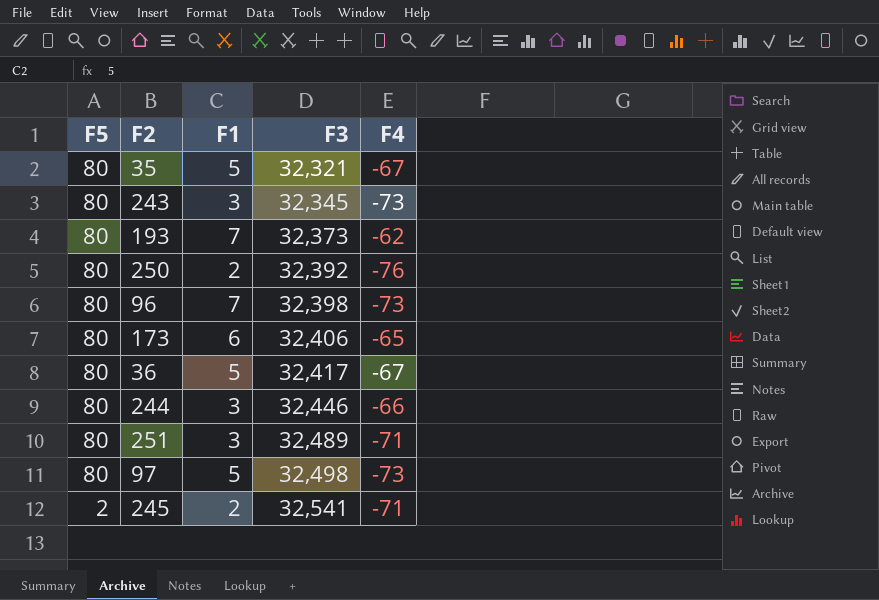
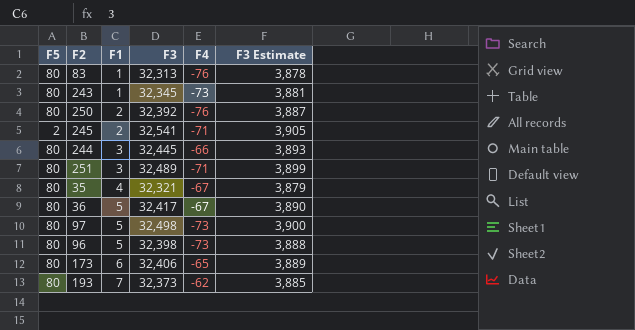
row order: F5 descending -> F1 ascending
column F3 Estimate | formula: none -> [F3] * 0.12
row 83: none -> 80 | 1 | 32,313 | -76 | 3,878
243 | F1: 3 -> 1
244 | F3: 32,446 -> 32,445
35 | F1: 5 -> 4
96 | F1: 7 -> 5

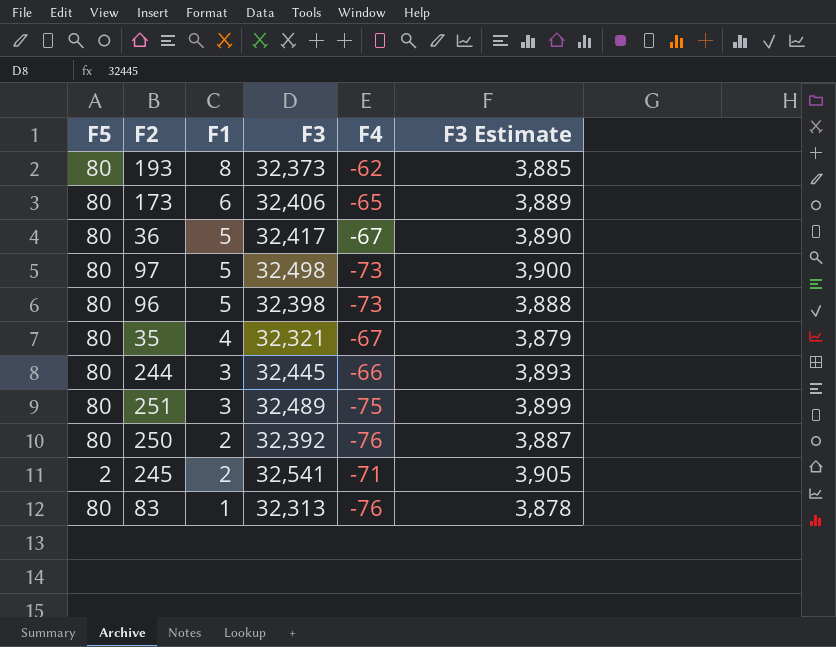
row order: F1 ascending -> F1 descending
row 243: 80 | 1 | 32,345 | -73 | 3,881 -> none
193 | F1: 7 -> 8
251 | F4: -71 -> -75

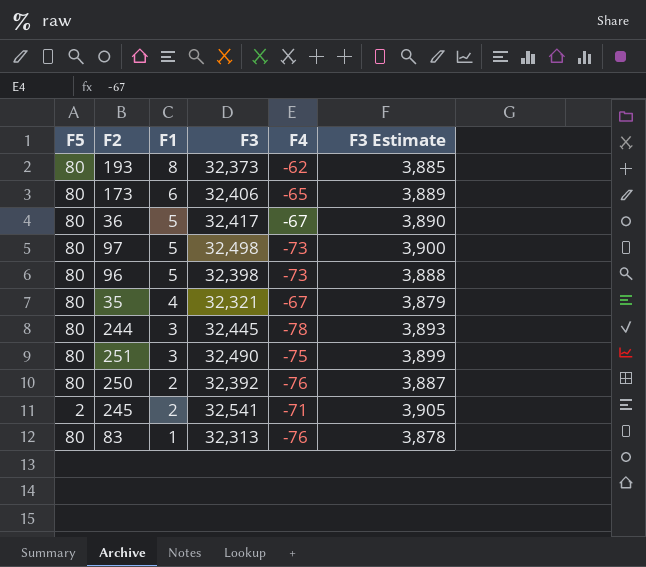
244 | F4: -66 -> -78
251 | F3: 32,489 -> 32,490

